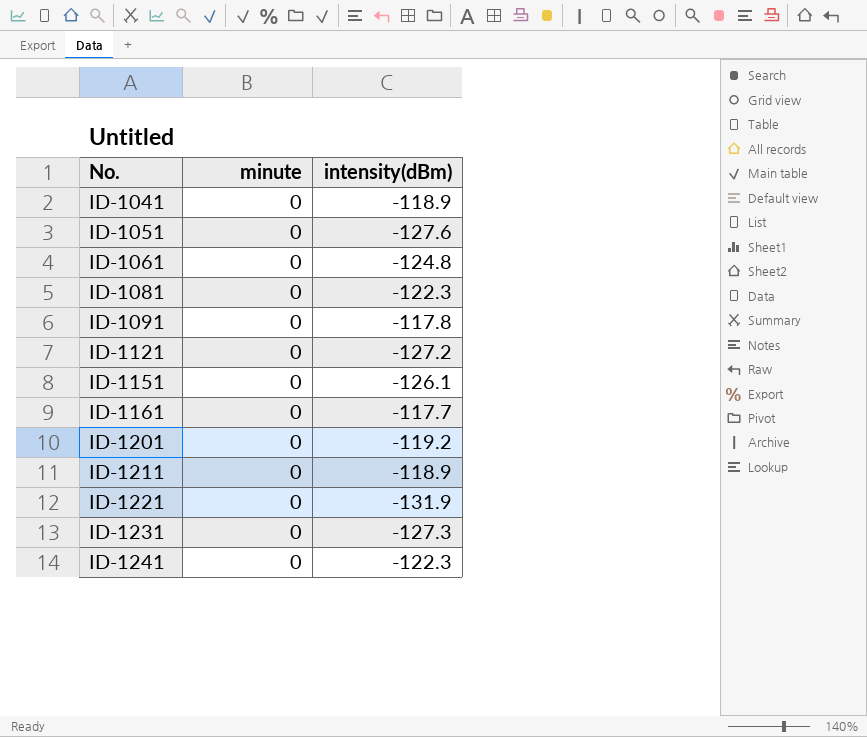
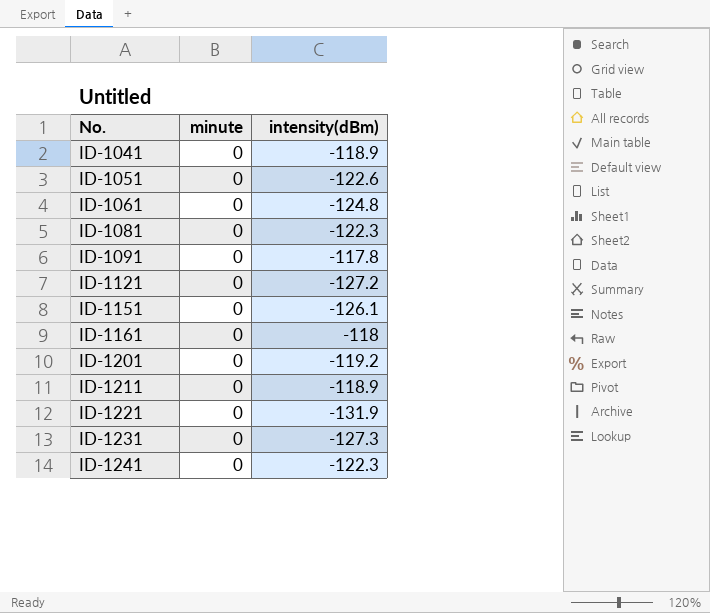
ID-1051 | intensity(dBm): -127.6 -> -122.6
ID-1161 | intensity(dBm): -117.7 -> -118

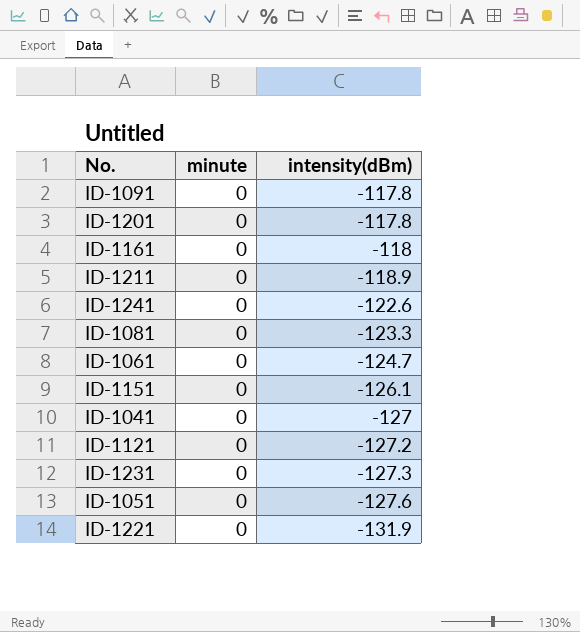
row order: No. ascending -> intensity(dBm) descending
ID-1201 | intensity(dBm): -119.2 -> -117.8
ID-1241 | intensity(dBm): -122.3 -> -122.6
ID-1081 | intensity(dBm): -122.3 -> -123.3
ID-1061 | intensity(dBm): -124.8 -> -124.7
ID-1041 | intensity(dBm): -118.9 -> -127
ID-1051 | intensity(dBm): -122.6 -> -127.6

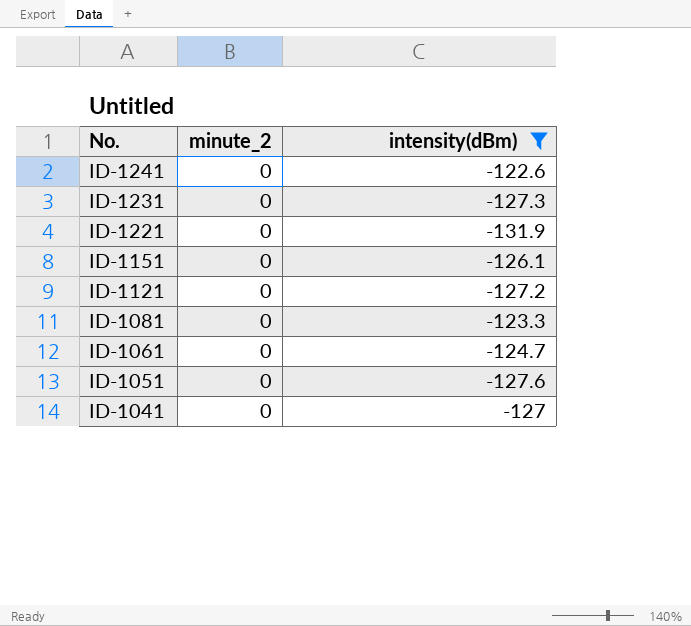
filter: none -> intensity(dBm) <= -122.6
row order: intensity(dBm) descending -> No. descending
column name: minute -> minute_2

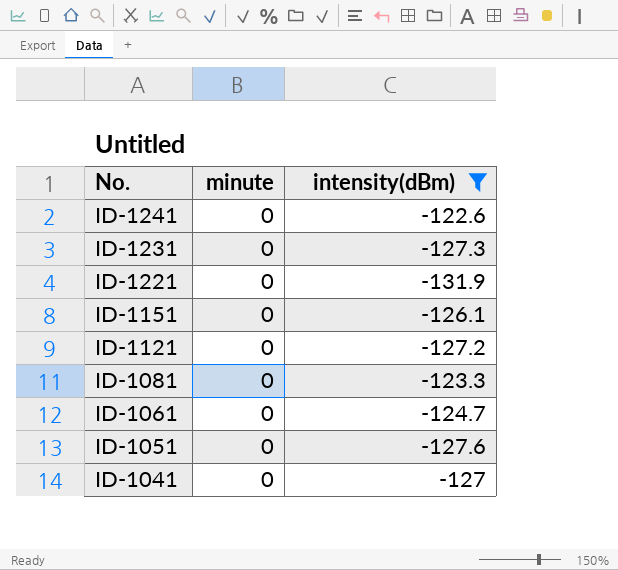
column name: minute_2 -> minute

